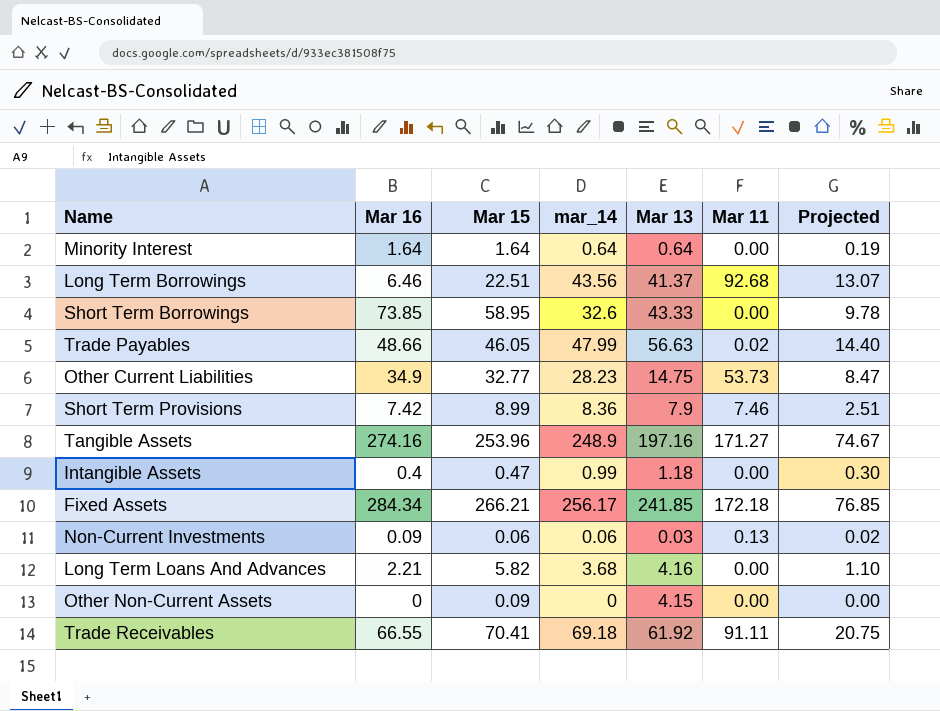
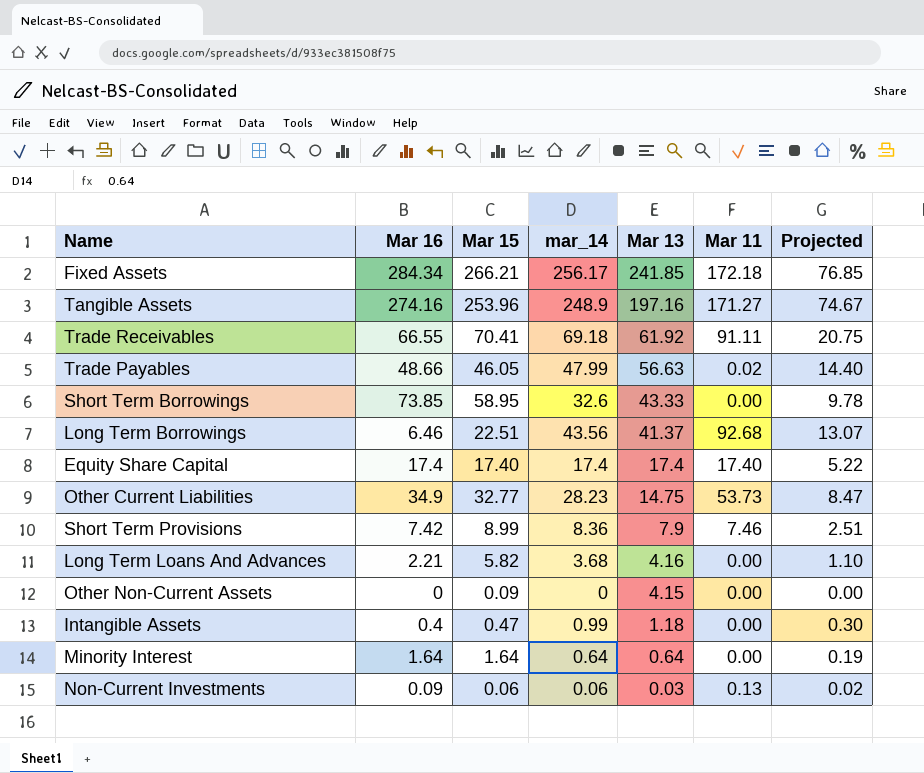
row order: none -> Mar 13 descending
row Equity Share Capital: none -> 17.4 | 17.40 | 17.4 | 17.4 | 17.40 | 5.22

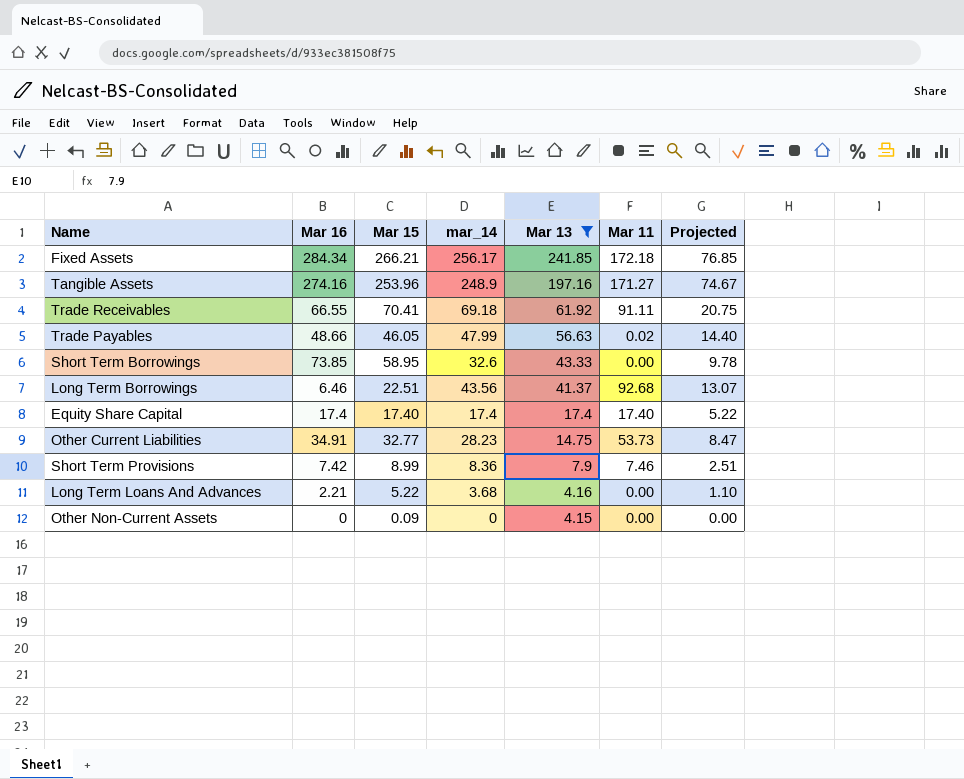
filter: none -> Mar 13 >= 4.15
Other Current Liabilities | Mar 16: 34.9 -> 34.91
Long Term Loans And Advances | Mar 15: 5.82 -> 5.22

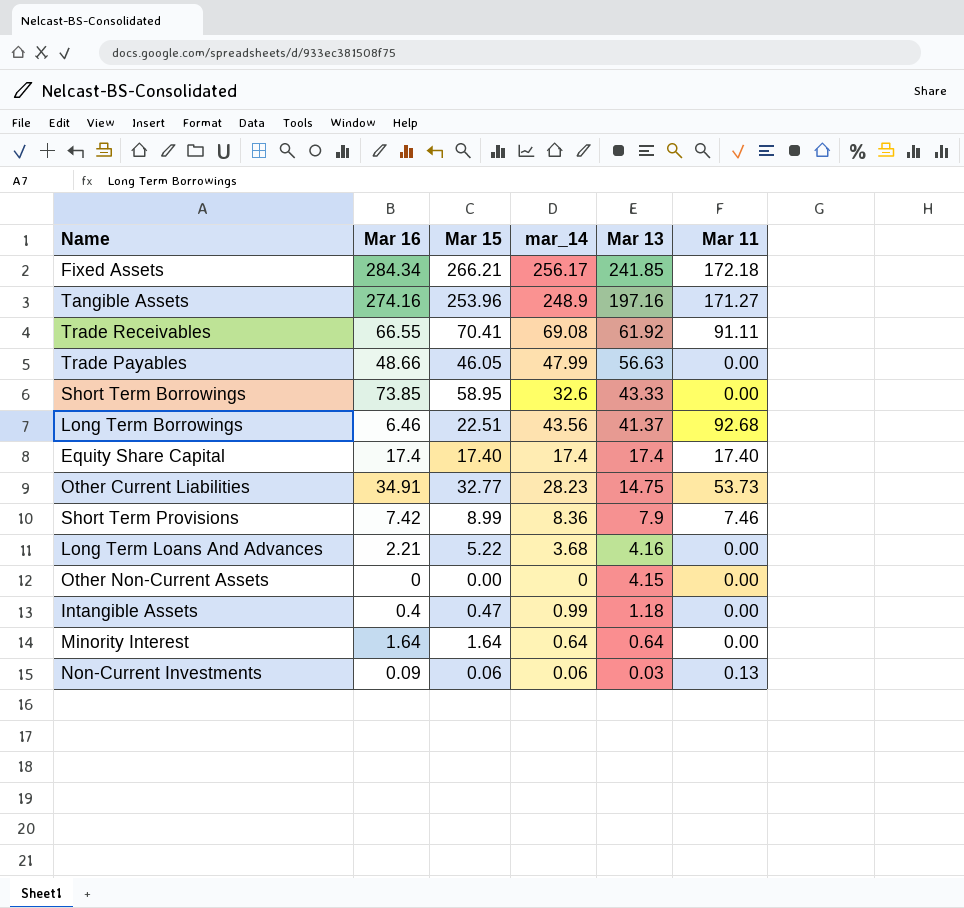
filter: Mar 13 >= 4.15 -> none
column Projected | formula: [mar_14] * 0.3 -> none
Trade Receivables | mar_14: 69.18 -> 69.08
Trade Payables | Mar 11: 0.02 -> 0.00
Other Non-Current Assets | Mar 15: 0.09 -> 0.00

